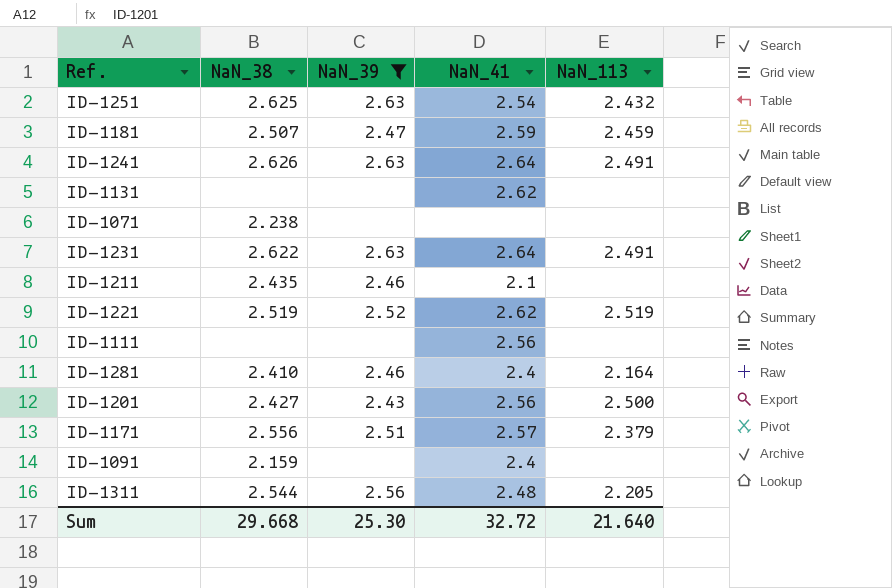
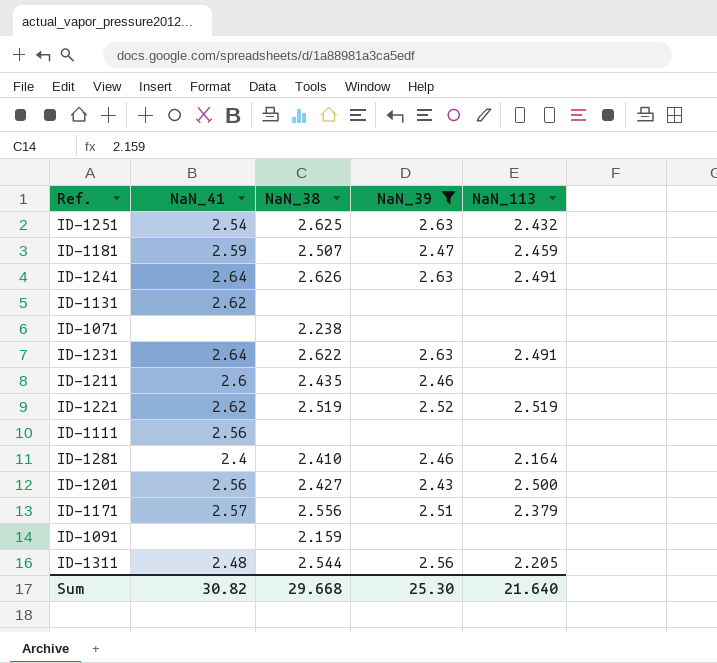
column NaN_41 | position: 4 -> 2
ID-1211 | NaN_41: 2.1 -> 2.6
ID-1091 | NaN_41: 2.4 -> none
Sum | NaN_41: 32.72 -> 30.82

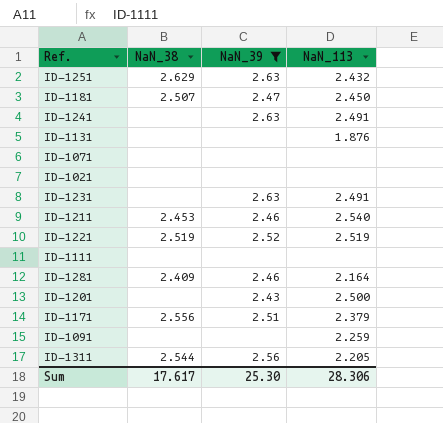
column NaN_41 | position: 2 -> none
ID-1251 | NaN_38: 2.625 -> 2.629
ID-1181 | NaN_113: 2.459 -> 2.450
ID-1241 | NaN_38: 2.626 -> none
ID-1131 | NaN_113: none -> 1.876
ID-1071 | NaN_38: 2.238 -> none
row ID-1021: none -> none | none | none
ID-1231 | NaN_38: 2.622 -> none
ID-1211 | NaN_38: 2.435 -> 2.453
ID-1211 | NaN_113: none -> 2.540
ID-1281 | NaN_38: 2.410 -> 2.409
ID-1201 | NaN_38: 2.427 -> none
ID-1091 | NaN_38: 2.159 -> none
ID-1091 | NaN_113: none -> 2.259
Sum | NaN_38: 29.668 -> 17.617
Sum | NaN_113: 21.640 -> 28.306

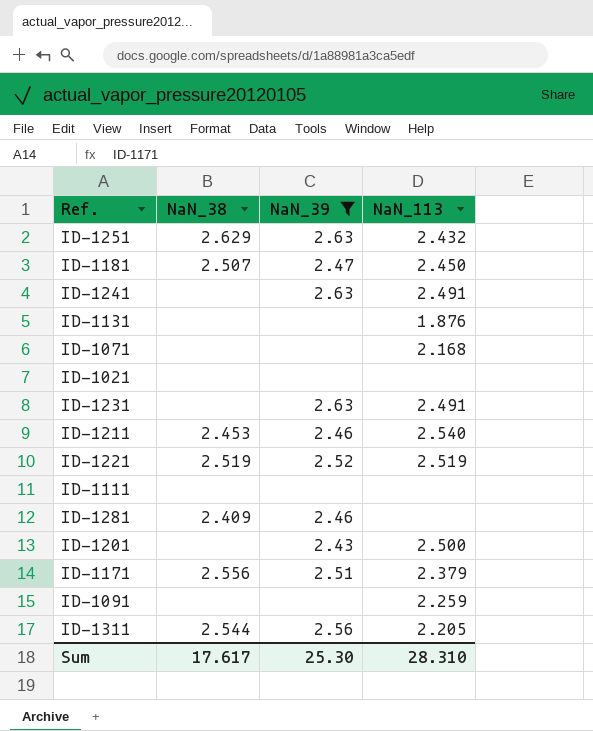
ID-1071 | NaN_113: none -> 2.168
ID-1281 | NaN_113: 2.164 -> none
Sum | NaN_113: 28.306 -> 28.310

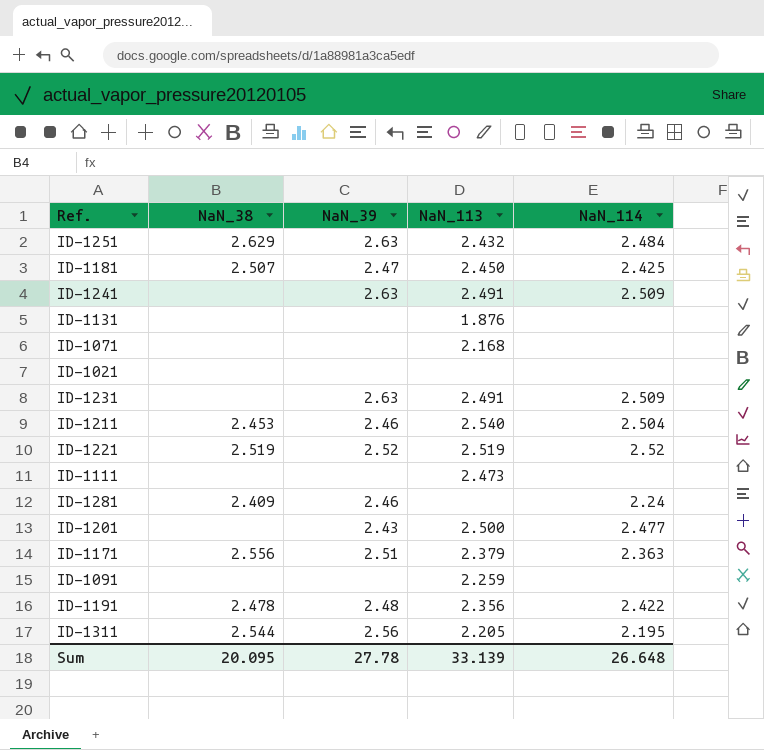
filter: NaN_39 != 2.48 -> none
column NaN_114 | position: none -> 5
ID-1111 | NaN_113: none -> 2.473
Sum | NaN_38: 17.617 -> 20.095
Sum | NaN_39: 25.30 -> 27.78
Sum | NaN_113: 28.310 -> 33.139

